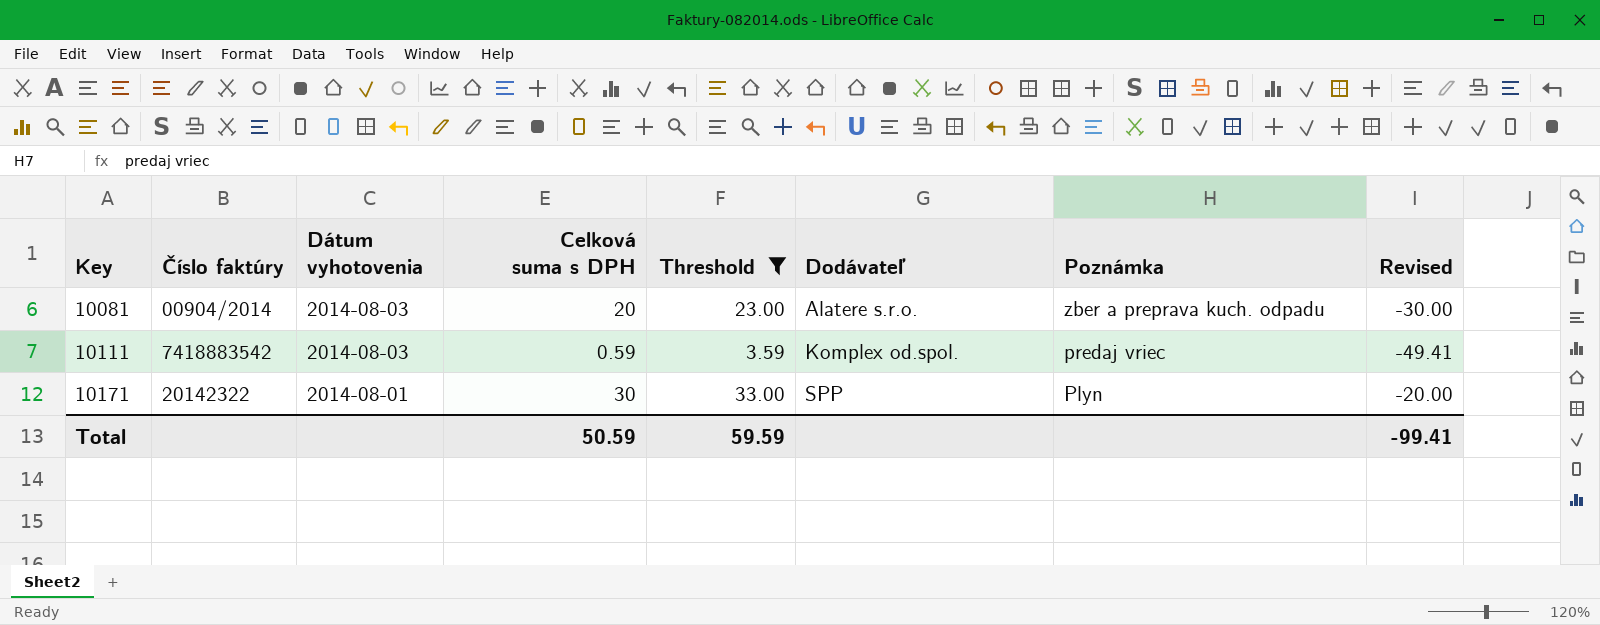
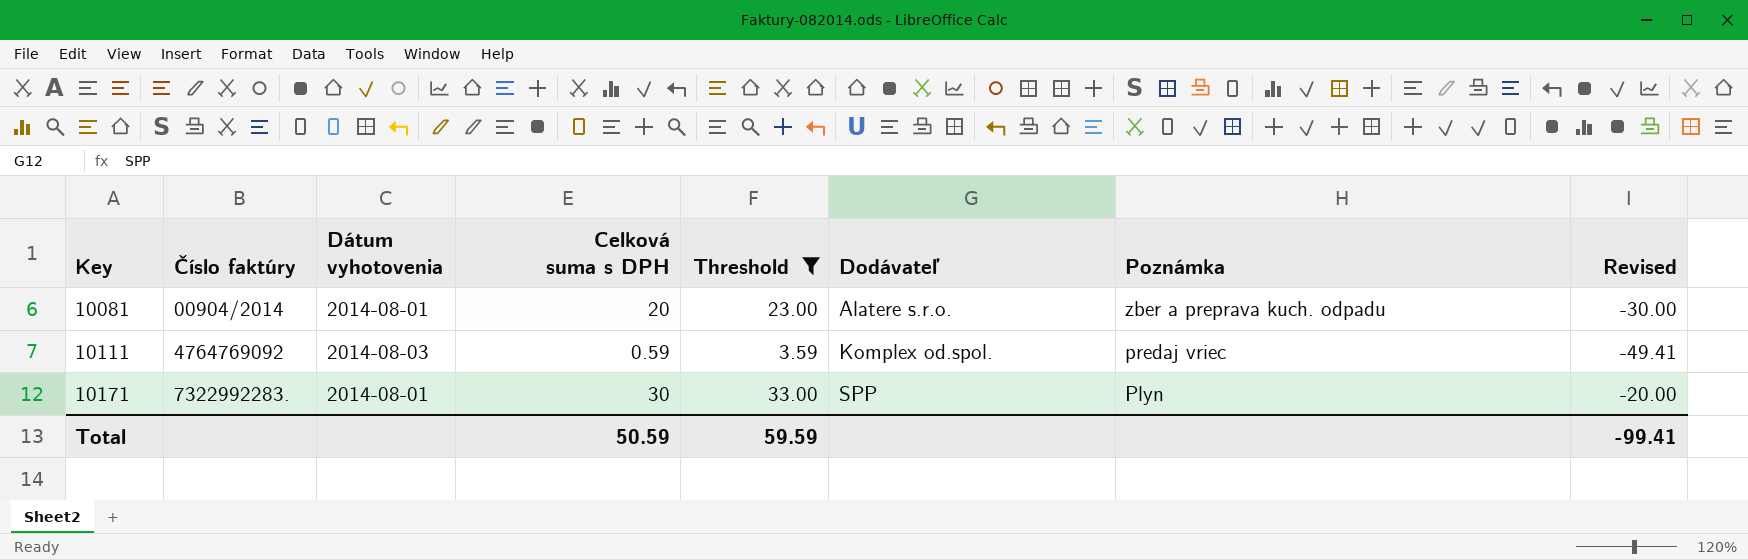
10081 | Dátum vyhotovenia: 2014-08-03 -> 2014-08-01
10111 | Číslo faktúry: 7418883542 -> 4764769092
10171 | Číslo faktúry: 20142322 -> 7322992283.

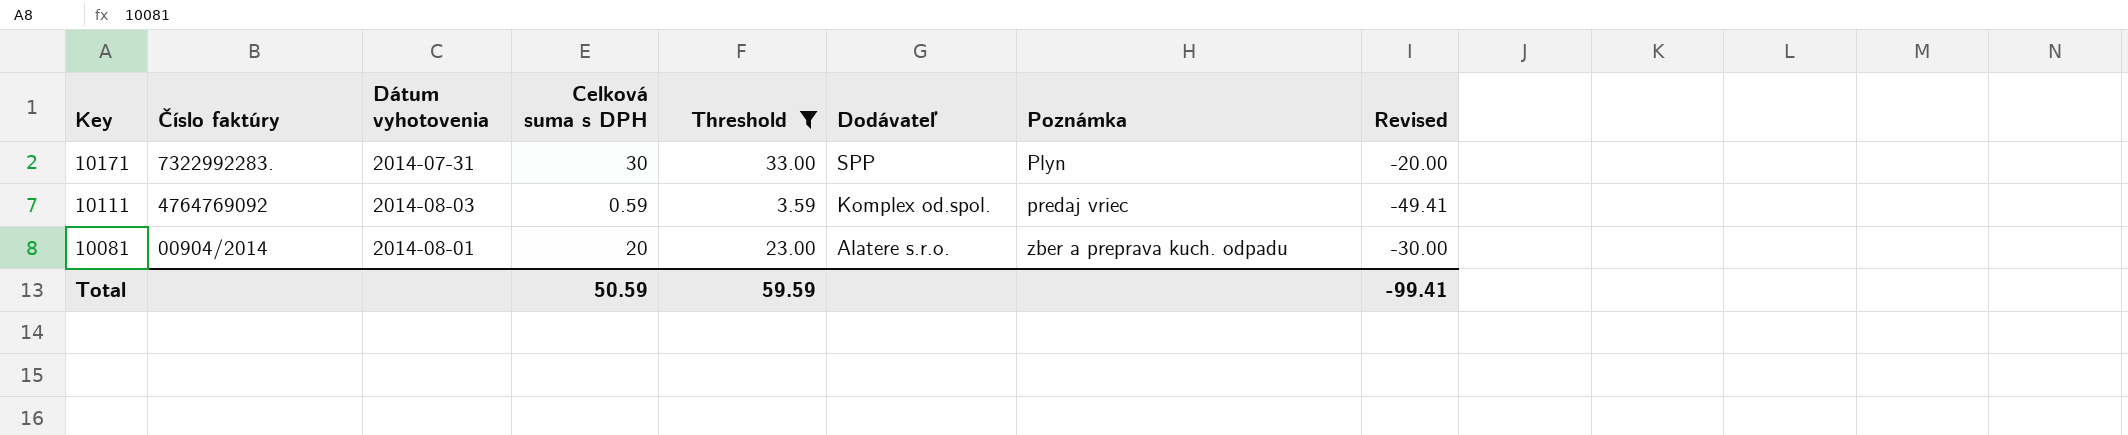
row order: Key ascending -> Key descending
10171 | Dátum vyhotovenia: 2014-08-01 -> 2014-07-31

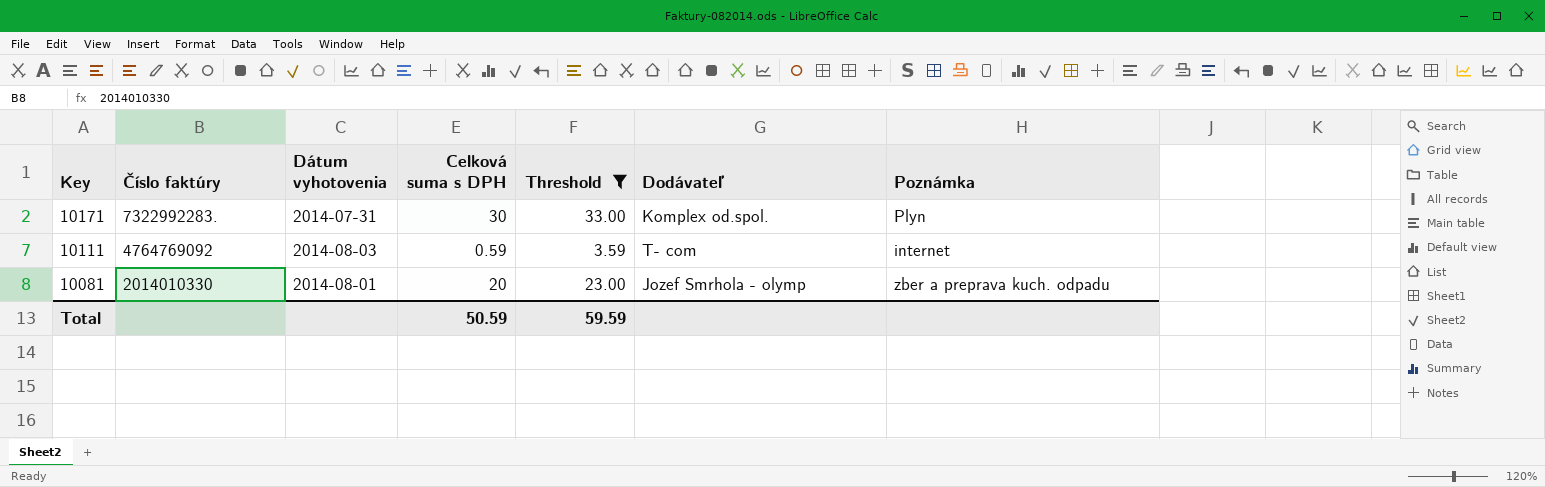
column Revised | formula: [Celková suma s DPH] - 50 -> none
10171 | Dodávateľ: SPP -> Komplex od.spol.
10111 | Dodávateľ: Komplex od.spol. -> T- com
10111 | Poznámka: predaj vriec -> internet
10081 | Číslo faktúry: 00904/2014 -> 2014010330
10081 | Dodávateľ: Alatere s.r.o. -> Jozef Smrhola - olymp

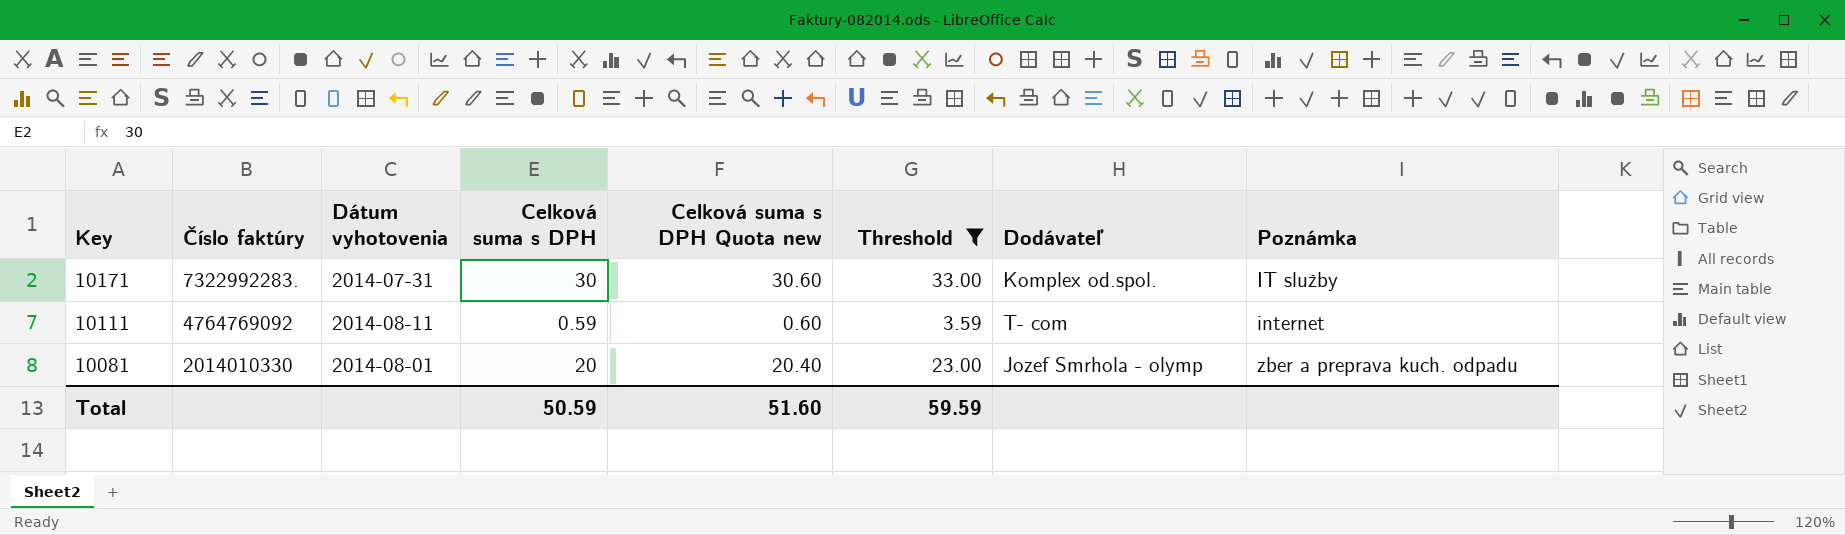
column Celková suma s DPH Quota new | formula: none -> [Celková suma s DPH] * 1.02
10171 | Poznámka: Plyn -> IT služby
10111 | Dátum vyhotovenia: 2014-08-03 -> 2014-08-11

